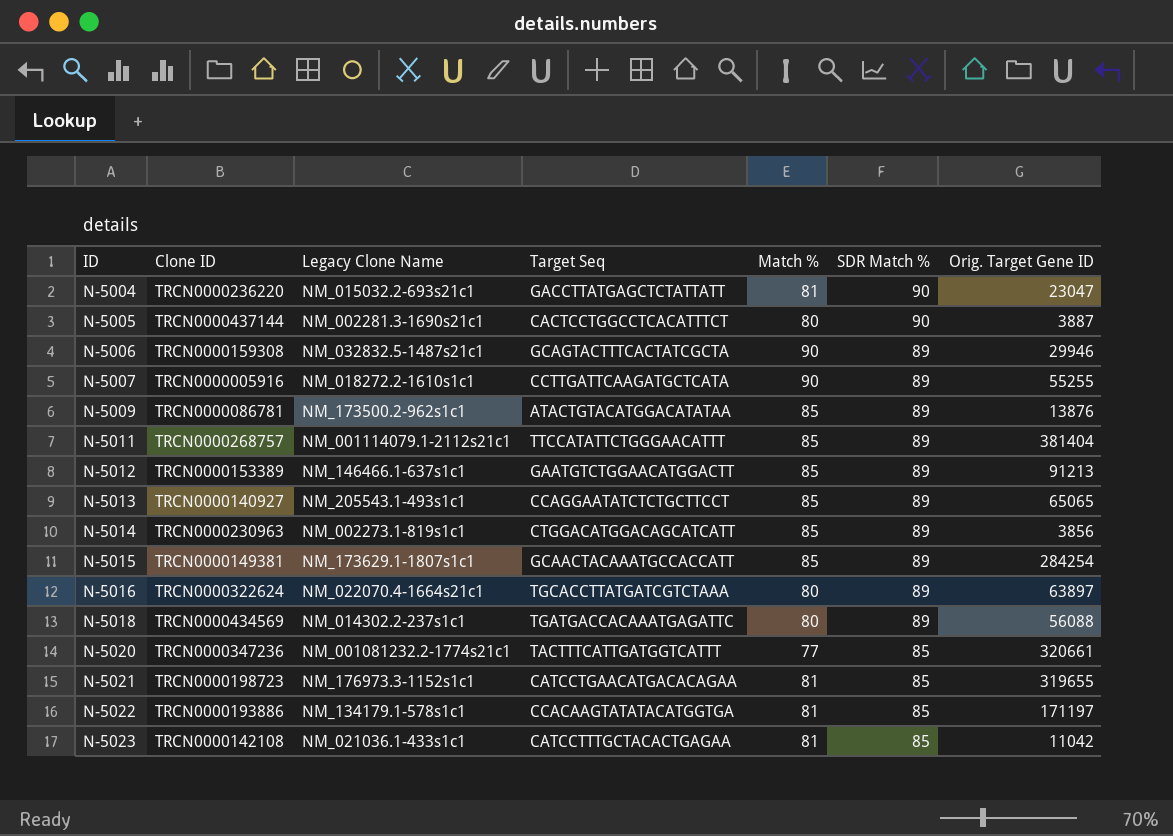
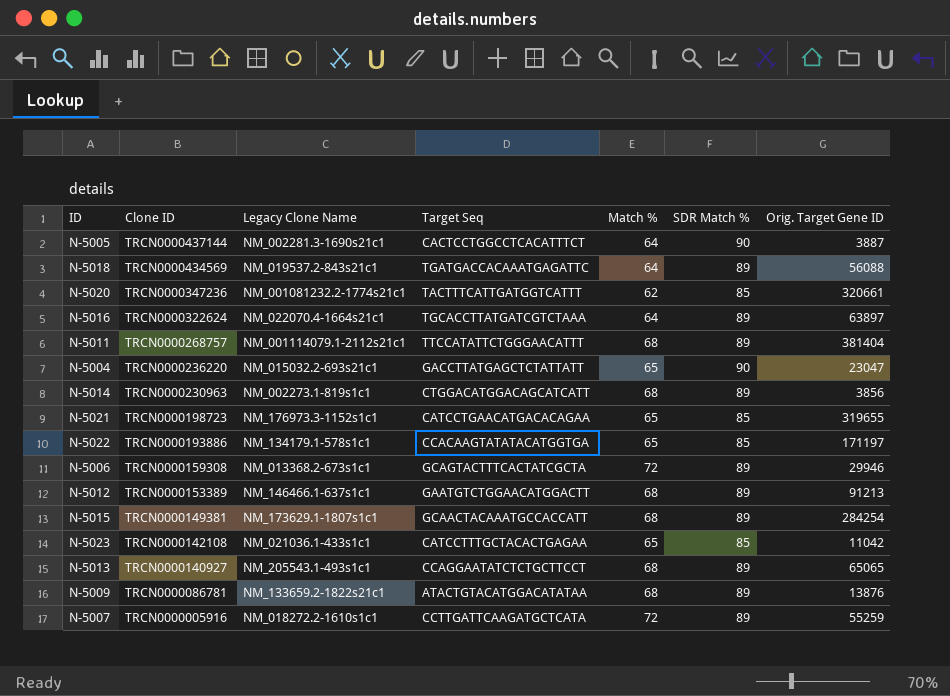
row order: ID ascending -> Clone ID descending
N-5005 | Match %: 80 -> 64
N-5018 | Legacy Clone Name: NM_014302.2-237s1c1 -> NM_019537.2-843s21c1
N-5018 | Match %: 80 -> 64
N-5020 | Match %: 77 -> 62
N-5016 | Match %: 80 -> 64
N-5011 | Match %: 85 -> 68
N-5004 | Match %: 81 -> 65
N-5014 | Match %: 85 -> 68
N-5021 | Match %: 81 -> 65
N-5022 | Match %: 81 -> 65
N-5006 | Legacy Clone Name: NM_032832.5-1487s21c1 -> NM_013368.2-673s1c1
N-5006 | Match %: 90 -> 72
N-5012 | Match %: 85 -> 68
N-5015 | Match %: 85 -> 68
N-5023 | Match %: 81 -> 65
N-5013 | Match %: 85 -> 68
N-5009 | Legacy Clone Name: NM_173500.2-962s1c1 -> NM_133659.2-1822s21c1
N-5009 | Match %: 85 -> 68
N-5007 | Match %: 90 -> 72
N-5007 | Orig. Target Gene ID: 55255 -> 55259

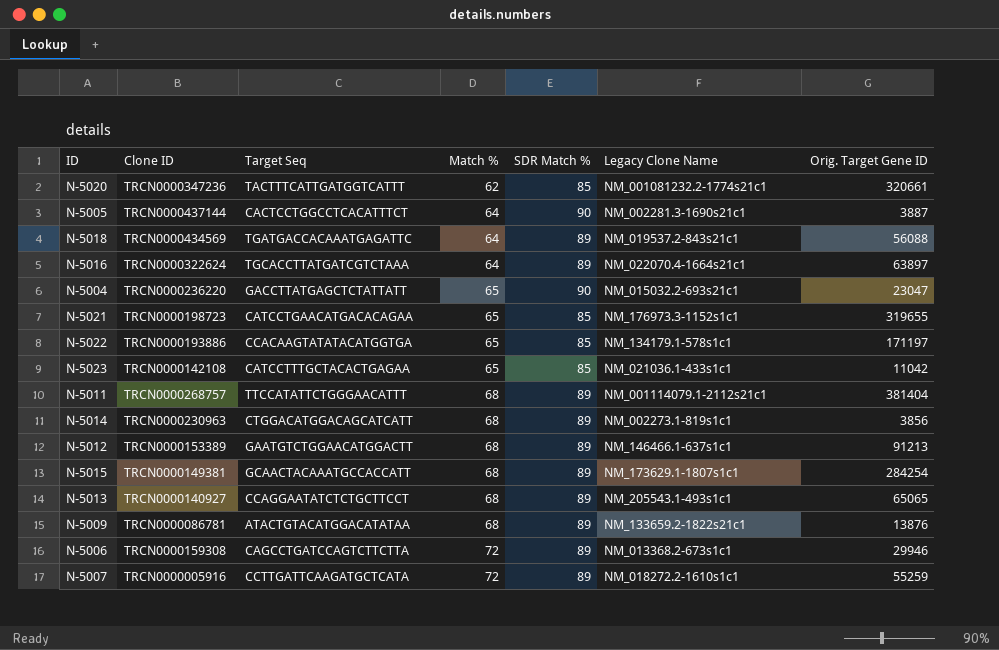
row order: Clone ID descending -> Match % ascending
column Legacy Clone Name | position: 3 -> 6
N-5006 | Target Seq: GCAGTACTTTCACTATCGCTA -> CAGCCTGATCCAGTCTTCTTA

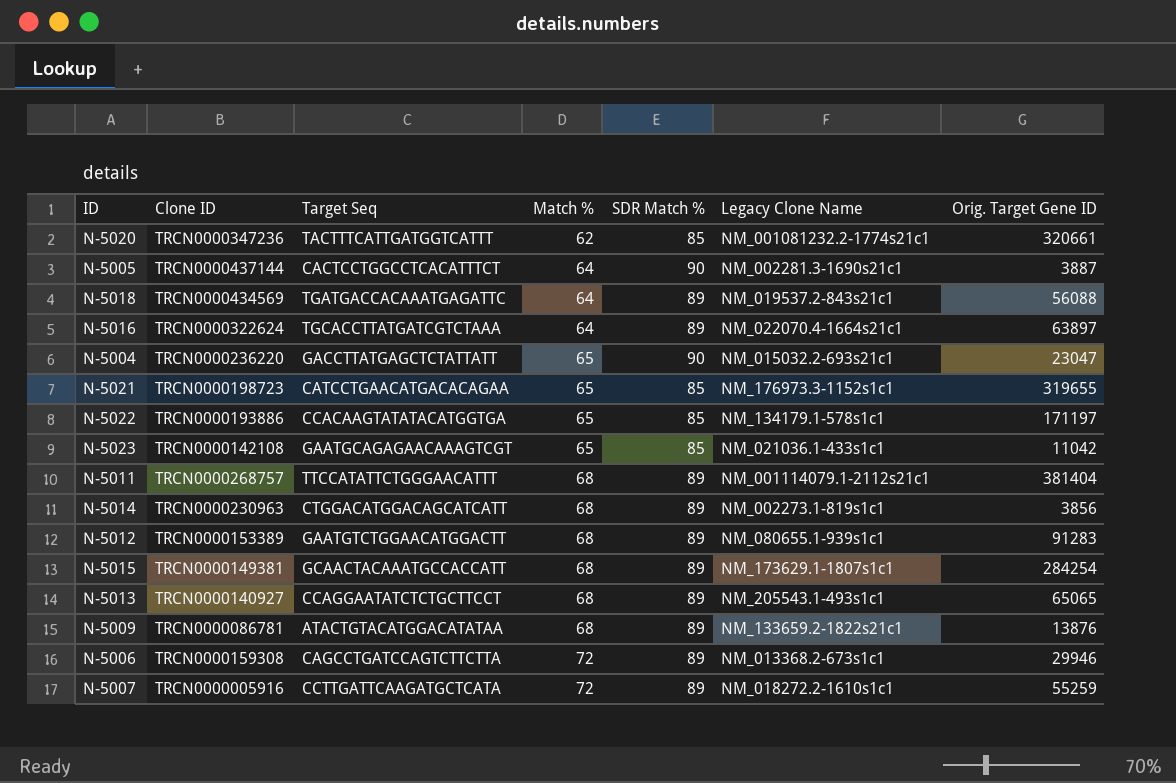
N-5023 | Target Seq: CATCCTTTGCTACACTGAGAA -> GAATGCAGAGAACAAAGTCGT
N-5012 | Legacy Clone Name: NM_146466.1-637s1c1 -> NM_080655.1-939s1c1
N-5012 | Orig. Target Gene ID: 91213 -> 91283

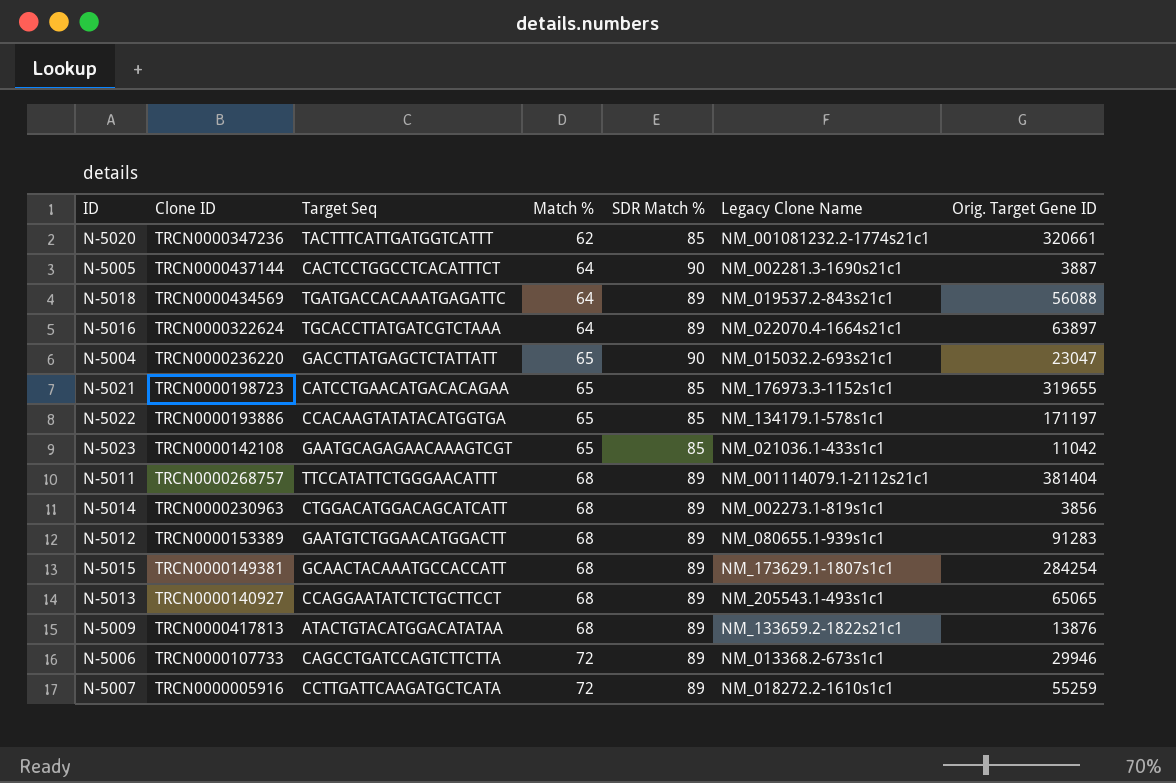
N-5009 | Clone ID: TRCN0000086781 -> TRCN0000417813
N-5006 | Clone ID: TRCN0000159308 -> TRCN0000107733

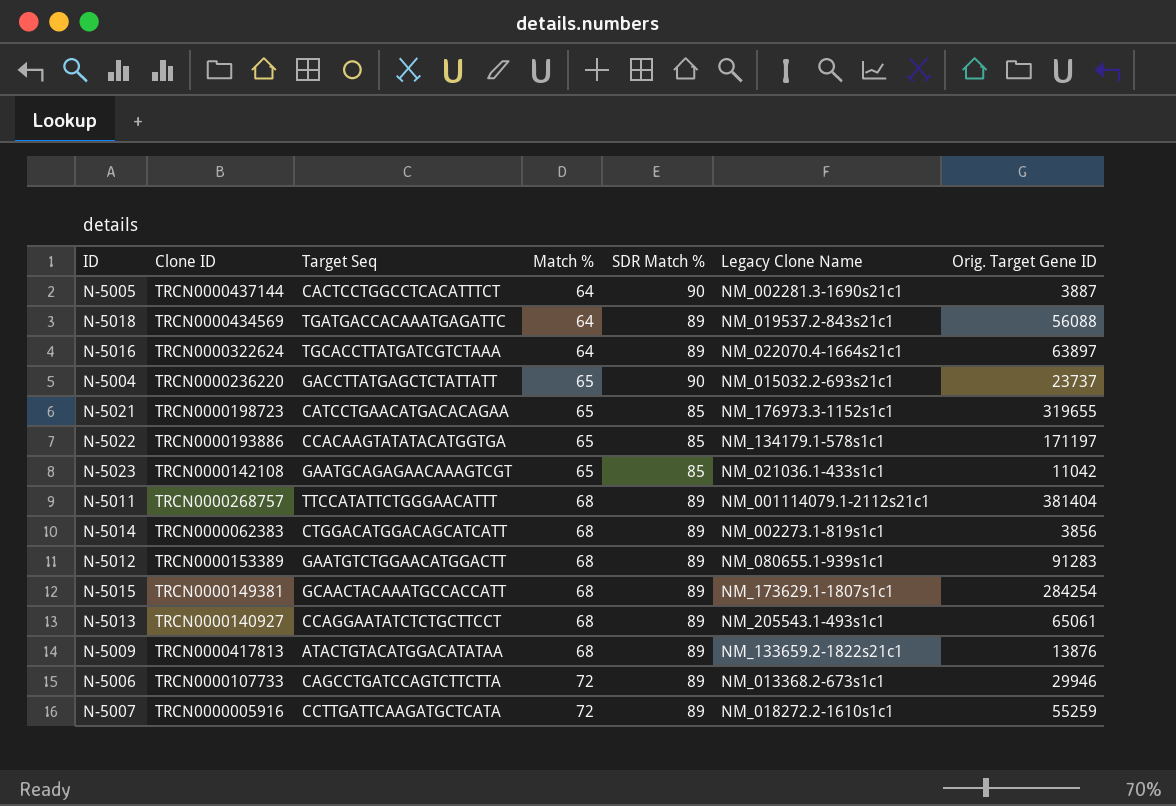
row N-5020: TRCN0000347236 | TACTTTCATTGATGGTCATTT | 62 | 85 | NM_001081232.2-1774s21c1 | 320661 -> none
N-5004 | Orig. Target Gene ID: 23047 -> 23737
N-5014 | Clone ID: TRCN0000230963 -> TRCN0000062383
N-5013 | Orig. Target Gene ID: 65065 -> 65061

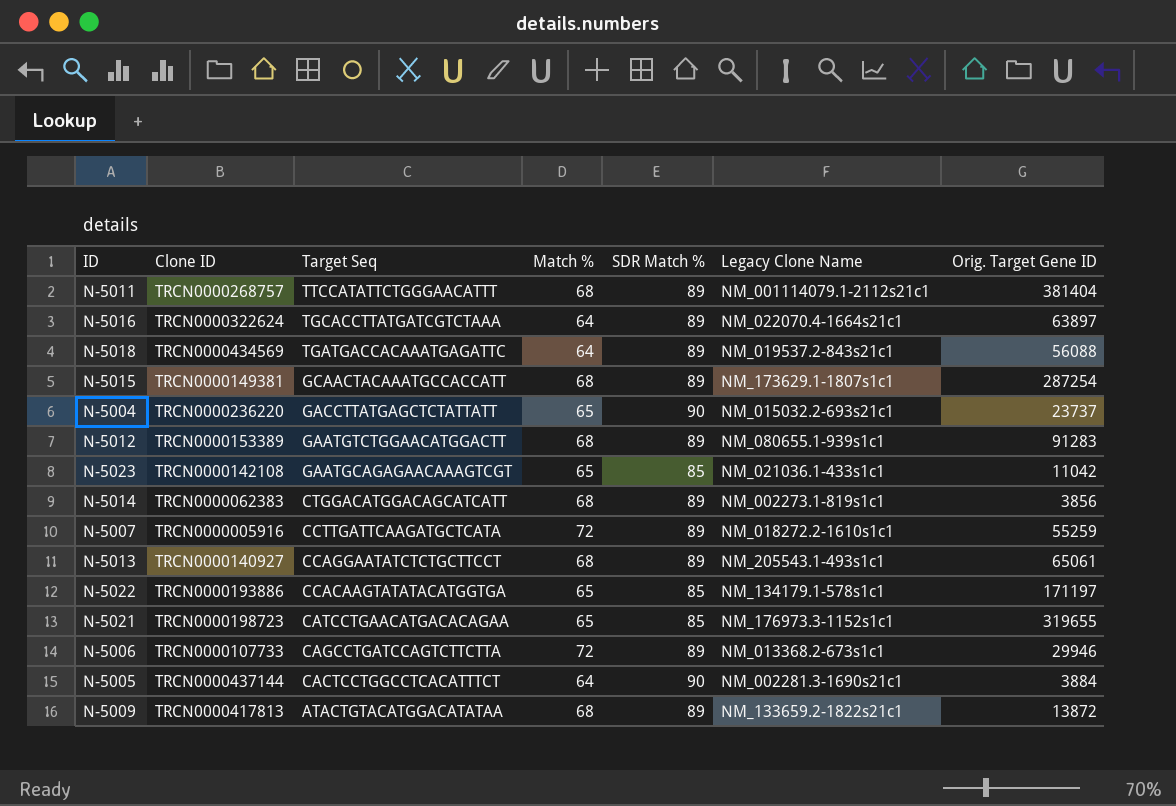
row order: Match % ascending -> Target Seq descending
N-5015 | Orig. Target Gene ID: 284254 -> 287254
N-5005 | Orig. Target Gene ID: 3887 -> 3884
N-5009 | Orig. Target Gene ID: 13876 -> 13872

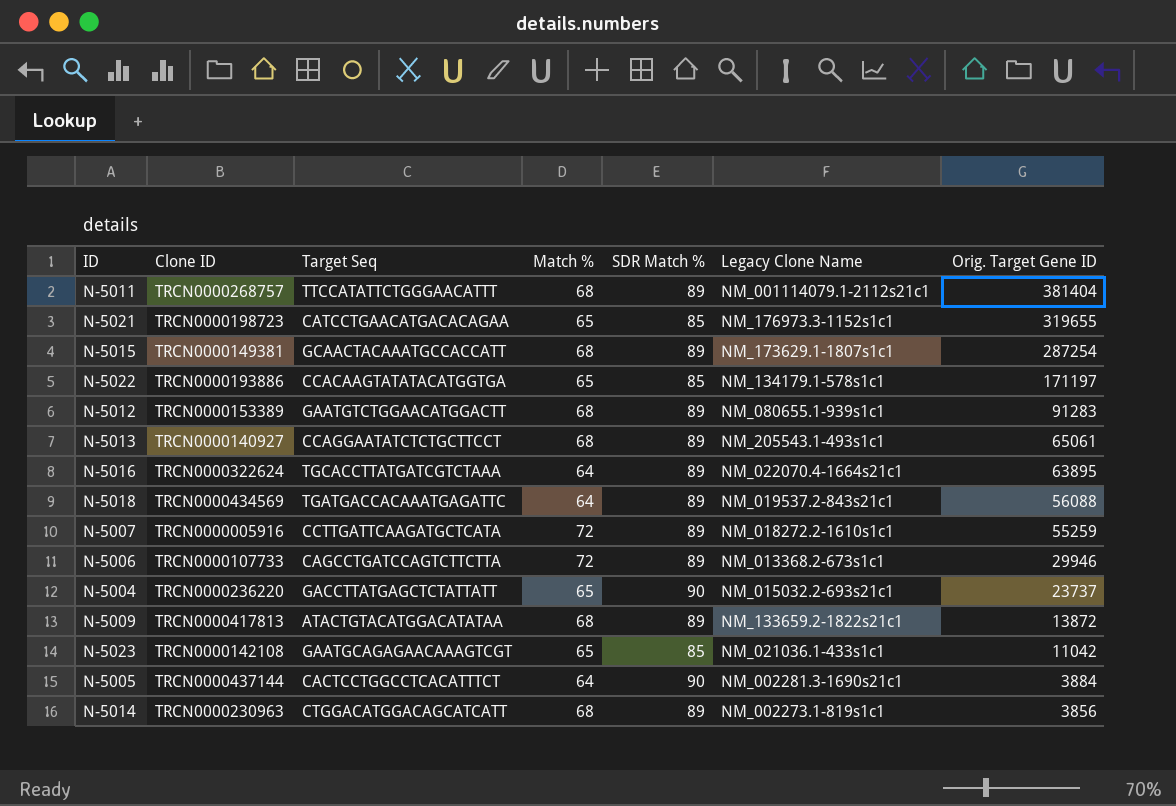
row order: Target Seq descending -> Orig. Target Gene ID descending
N-5016 | Orig. Target Gene ID: 63897 -> 63895
N-5014 | Clone ID: TRCN0000062383 -> TRCN0000230963

